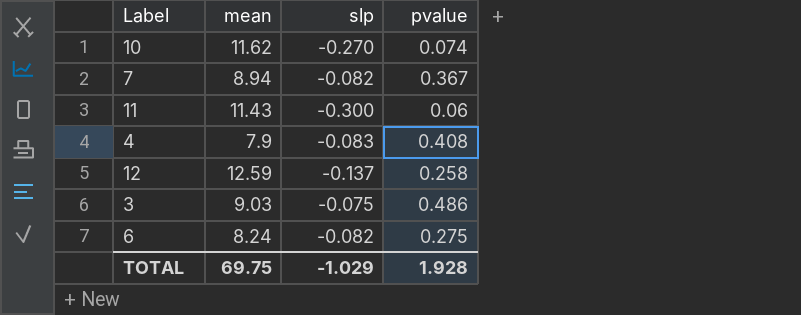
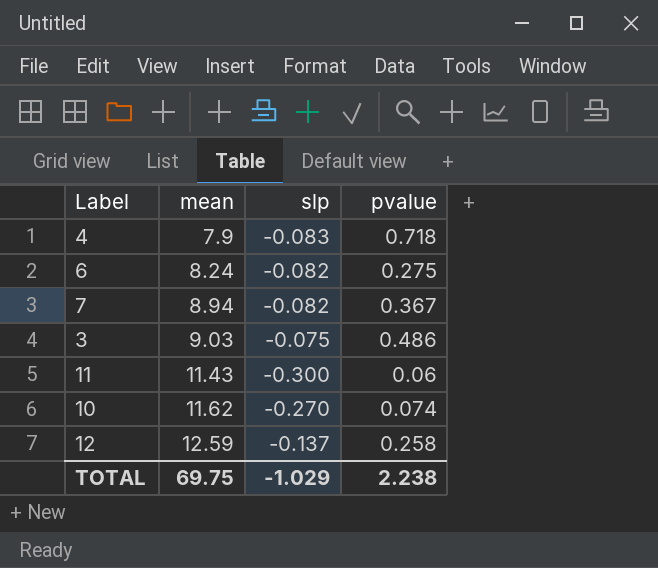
row order: none -> mean ascending
4 | pvalue: 0.408 -> 0.718
TOTAL | pvalue: 1.928 -> 2.238

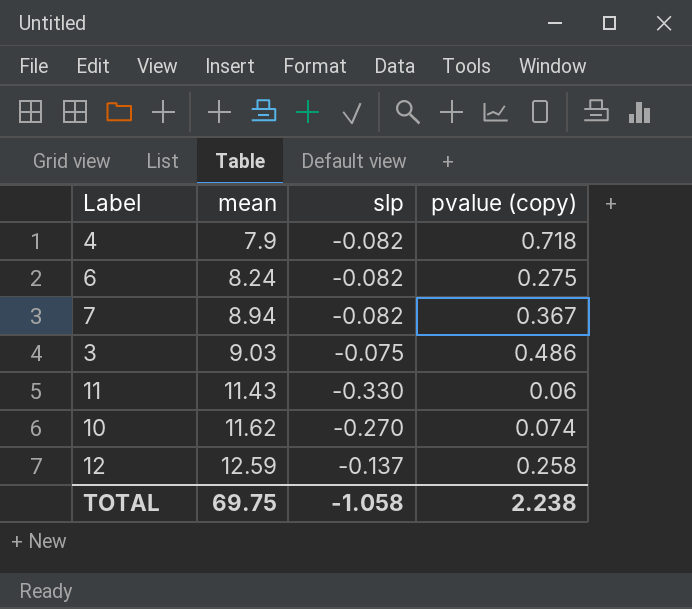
column name: pvalue -> pvalue (copy)
4 | slp: -0.083 -> -0.082
11 | slp: -0.300 -> -0.330
TOTAL | slp: -1.029 -> -1.058

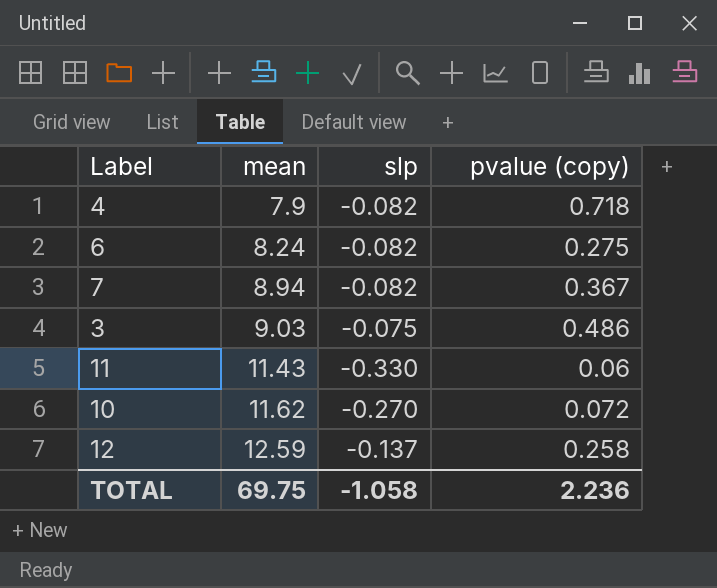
10 | pvalue (copy): 0.074 -> 0.072
TOTAL | pvalue (copy): 2.238 -> 2.236

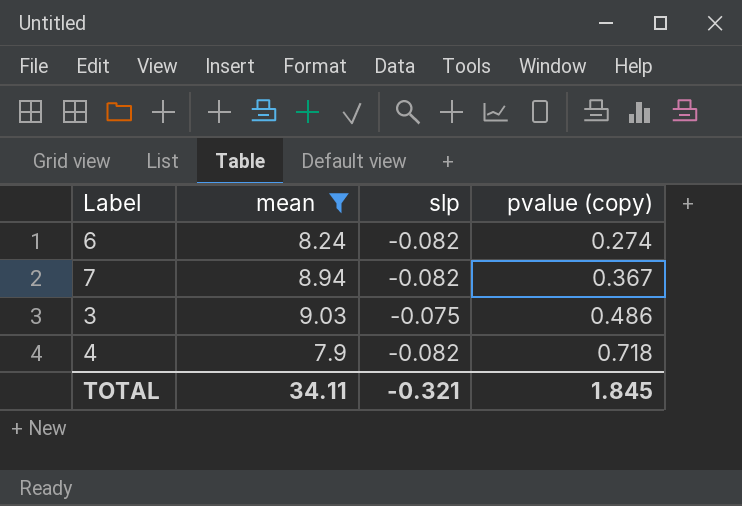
filter: none -> mean <= 9.03
row order: mean ascending -> pvalue (copy) ascending
6 | pvalue (copy): 0.275 -> 0.274
TOTAL | mean: 69.75 -> 34.11
TOTAL | slp: -1.058 -> -0.321
TOTAL | pvalue (copy): 2.236 -> 1.845

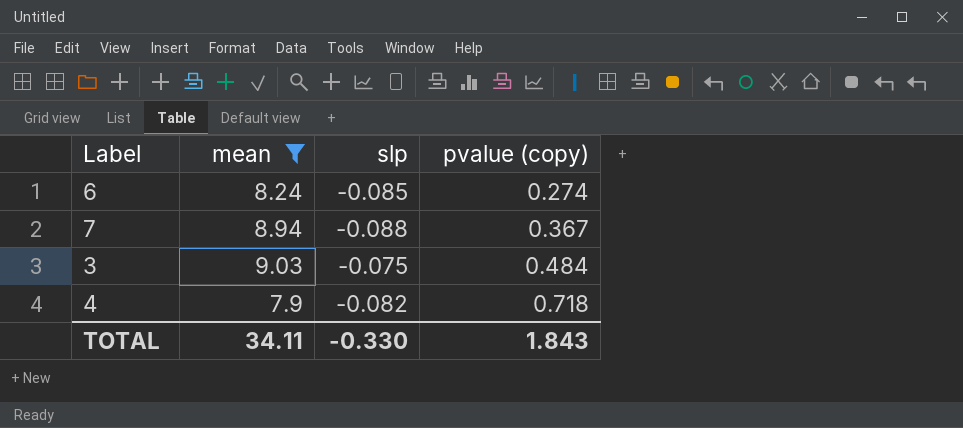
6 | slp: -0.082 -> -0.085
7 | slp: -0.082 -> -0.088
3 | pvalue (copy): 0.486 -> 0.484
TOTAL | slp: -0.321 -> -0.330
TOTAL | pvalue (copy): 1.845 -> 1.843

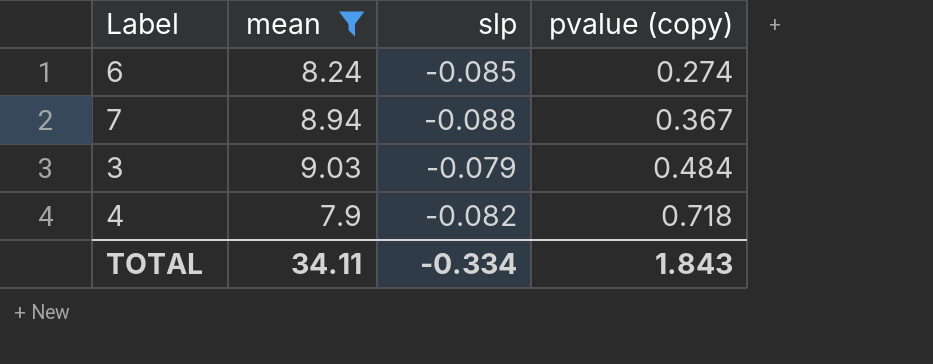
3 | slp: -0.075 -> -0.079
TOTAL | slp: -0.330 -> -0.334

